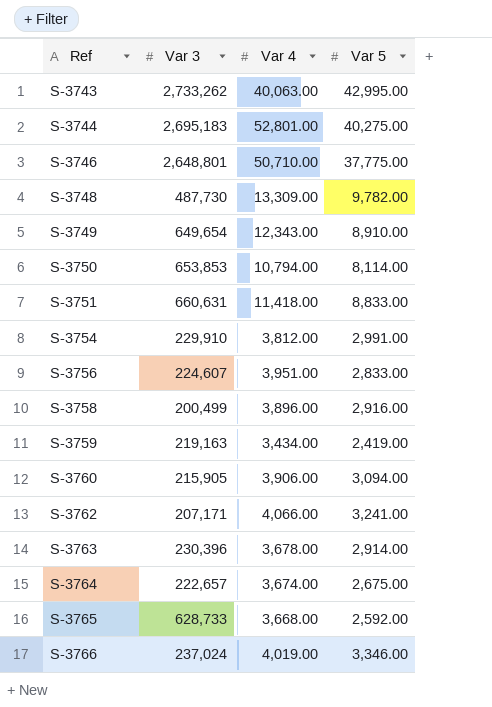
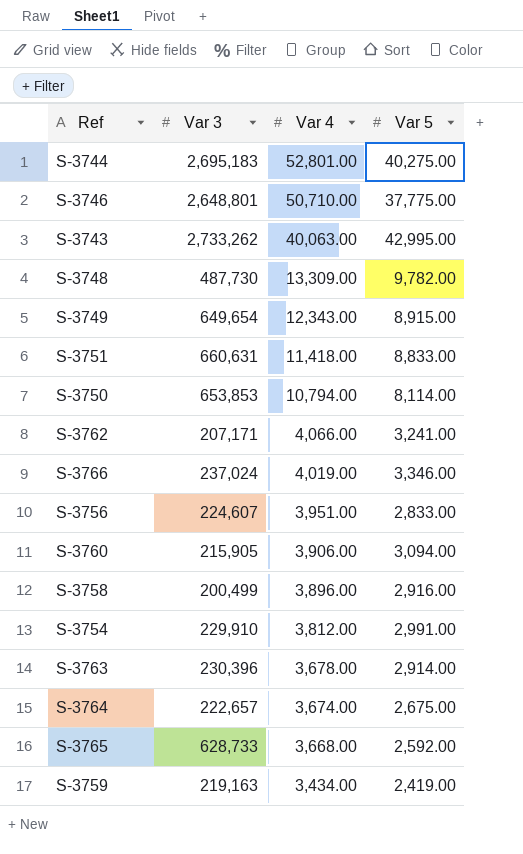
row order: Ref ascending -> Var 4 descending
S-3749 | Var 5: 8,910.00 -> 8,915.00

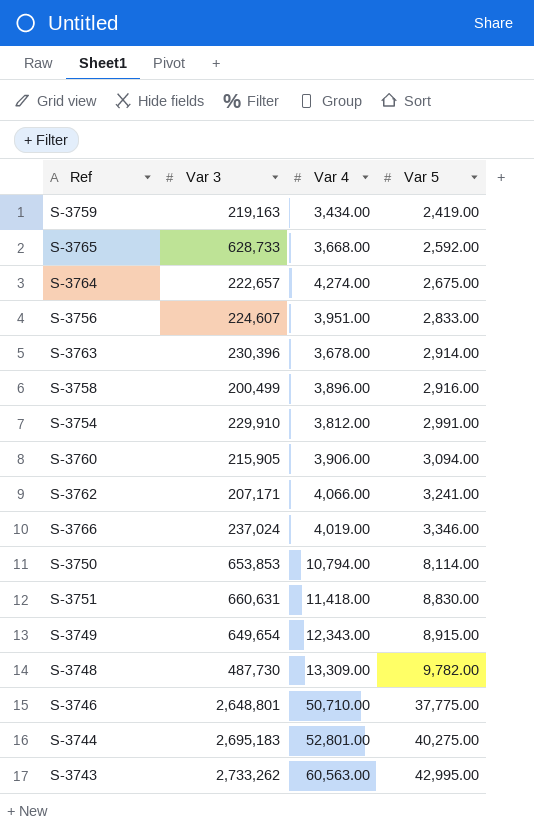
row order: Var 4 descending -> Var 5 ascending
S-3764 | Var 4: 3,674.00 -> 4,274.00
S-3751 | Var 5: 8,833.00 -> 8,830.00
S-3743 | Var 4: 40,063.00 -> 60,563.00

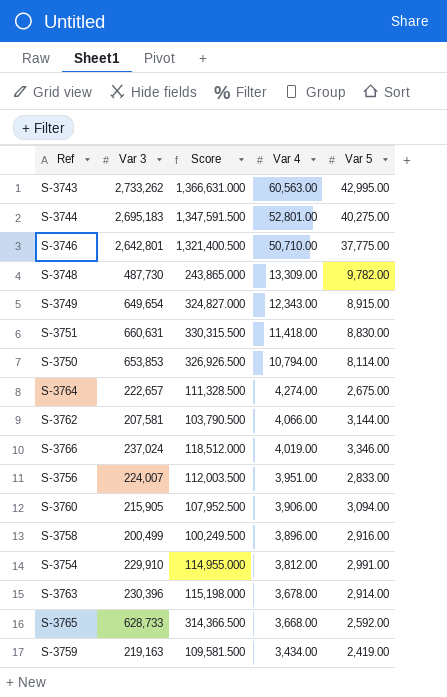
row order: Var 5 ascending -> Var 4 descending
column Score | formula: none -> [Var 3] * 0.5
S-3746 | Var 3: 2,648,801 -> 2,642,801
S-3762 | Var 3: 207,171 -> 207,581
S-3762 | Var 5: 3,241.00 -> 3,144.00
S-3756 | Var 3: 224,607 -> 224,007

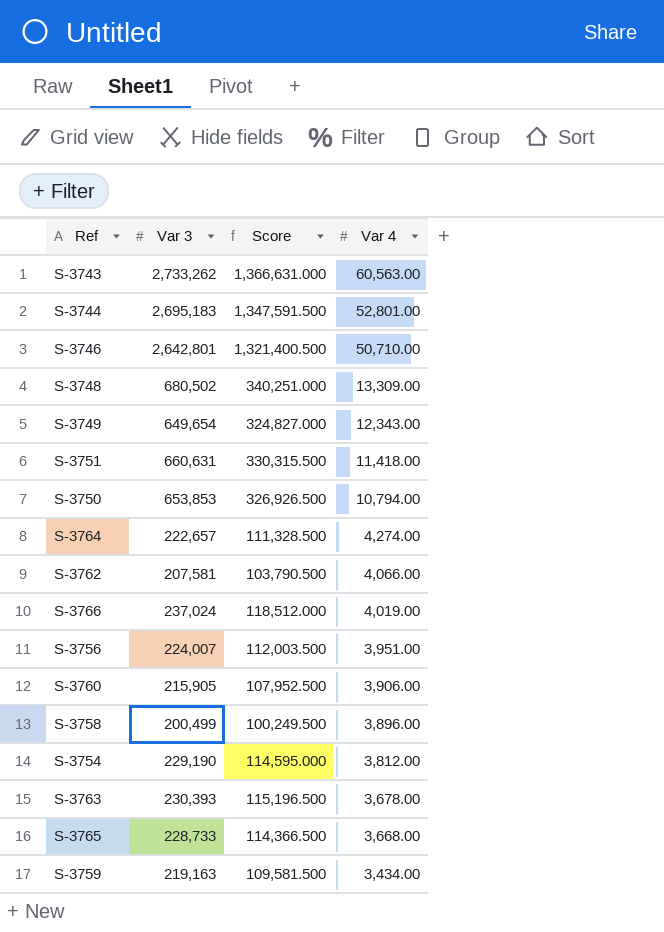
column Var 5 | position: 5 -> none
S-3748 | Var 3: 487,730 -> 680,502
S-3748 | Score: 243,865.000 -> 340,251.000
S-3754 | Var 3: 229,910 -> 229,190
S-3754 | Score: 114,955.000 -> 114,595.000
S-3763 | Var 3: 230,396 -> 230,393
S-3763 | Score: 115,198.000 -> 115,196.500
S-3765 | Var 3: 628,733 -> 228,733
S-3765 | Score: 314,366.500 -> 114,366.500

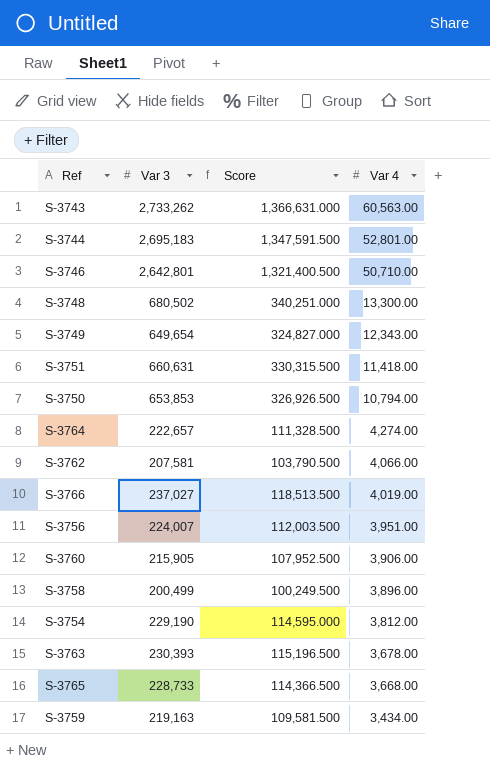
S-3748 | Var 4: 13,309.00 -> 13,300.00
S-3766 | Var 3: 237,024 -> 237,027
S-3766 | Score: 118,512.000 -> 118,513.500

